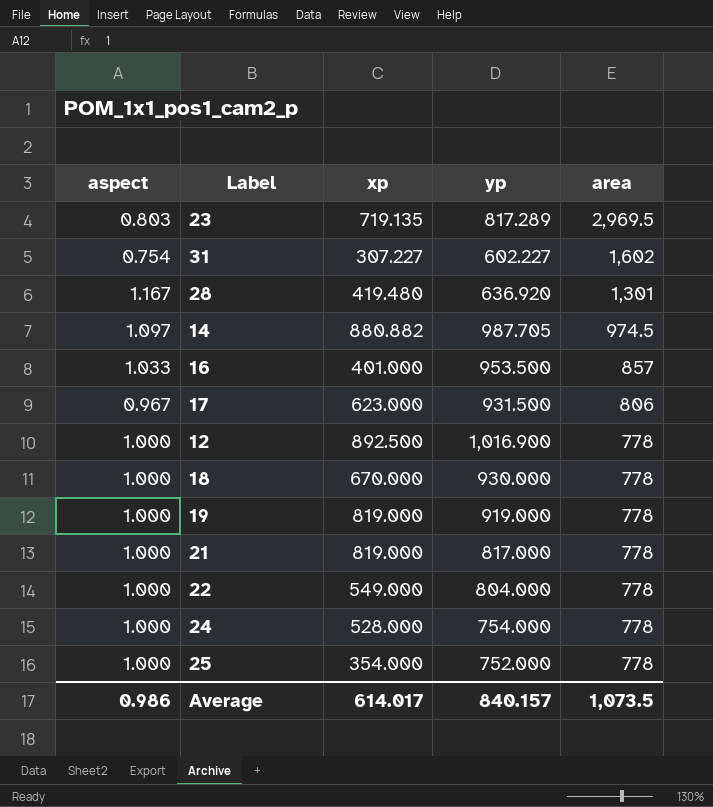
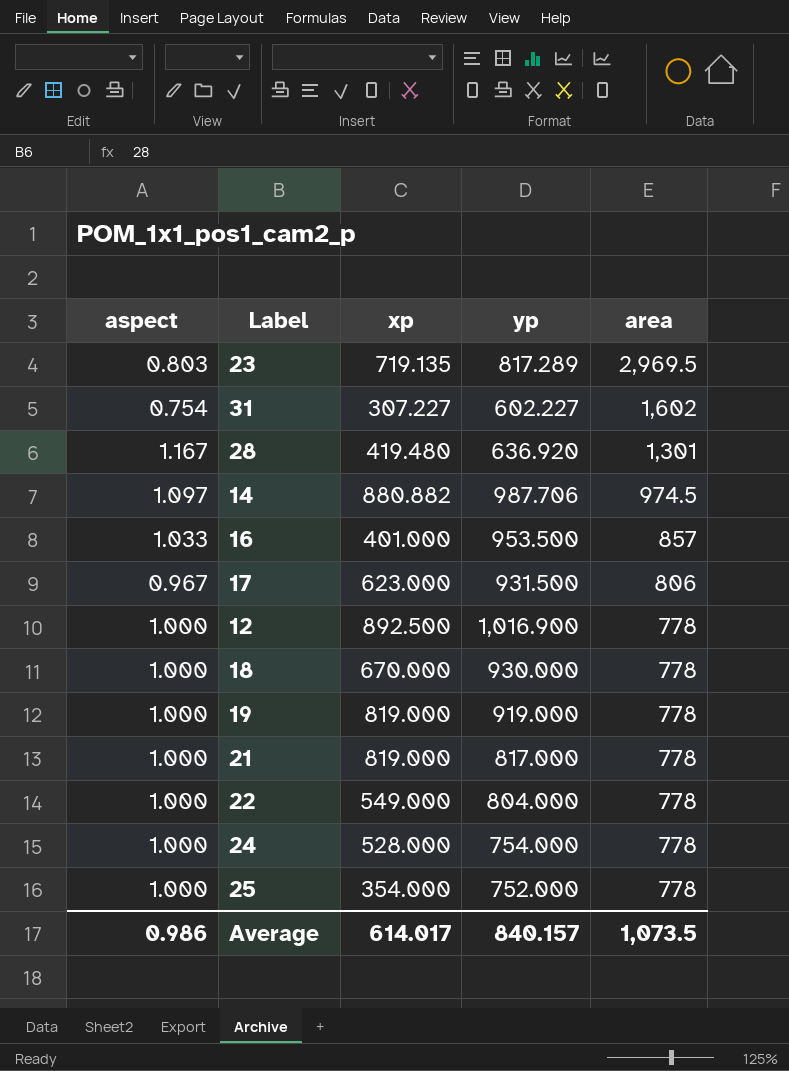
14 | yp: 987.705 -> 987.706

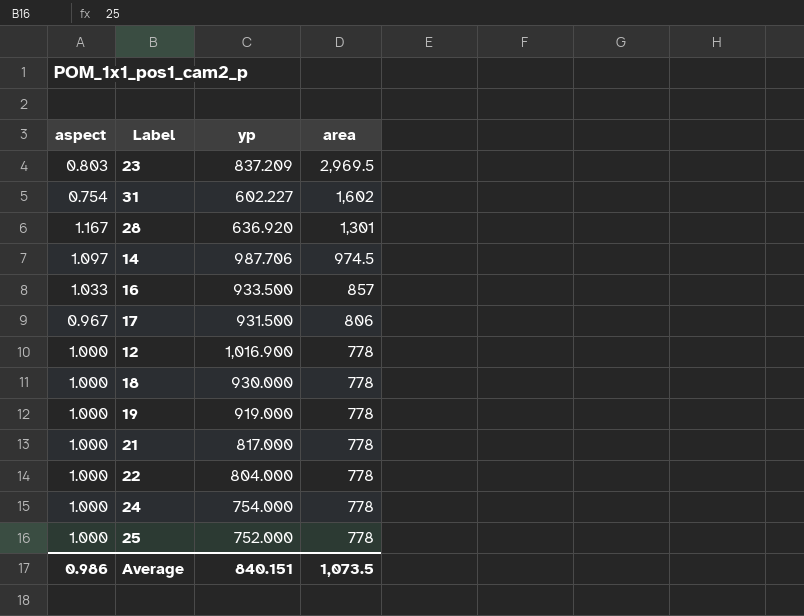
column xp | position: 3 -> none
23 | yp: 817.289 -> 837.209
16 | yp: 953.500 -> 933.500
Average | yp: 840.157 -> 840.151

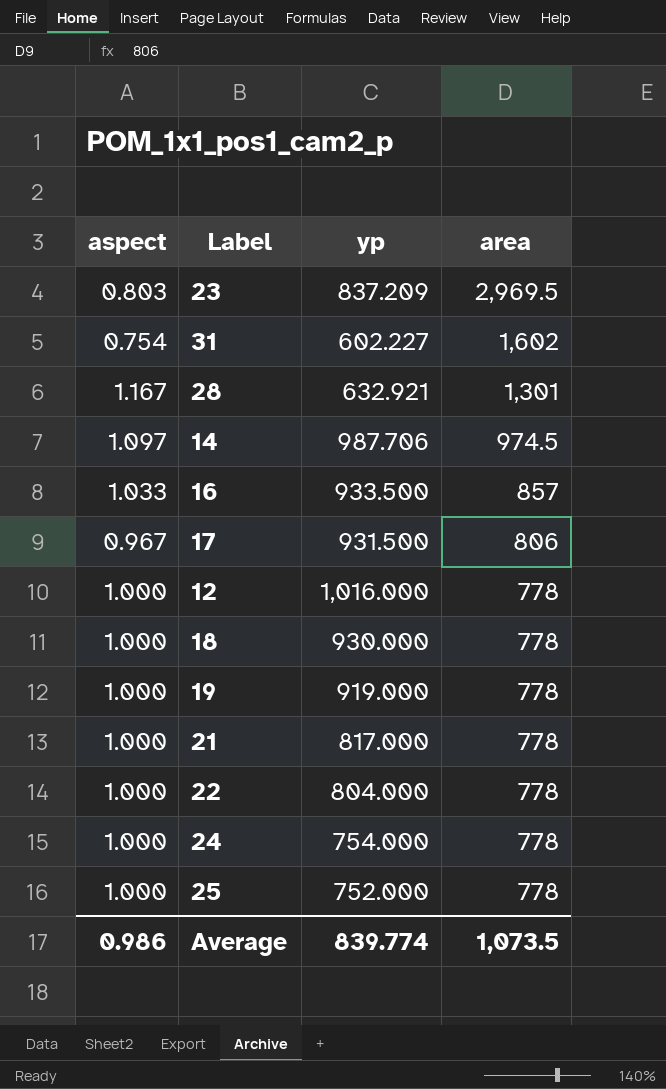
28 | yp: 636.920 -> 632.921
12 | yp: 1,016.900 -> 1,016.000
Average | yp: 840.151 -> 839.774

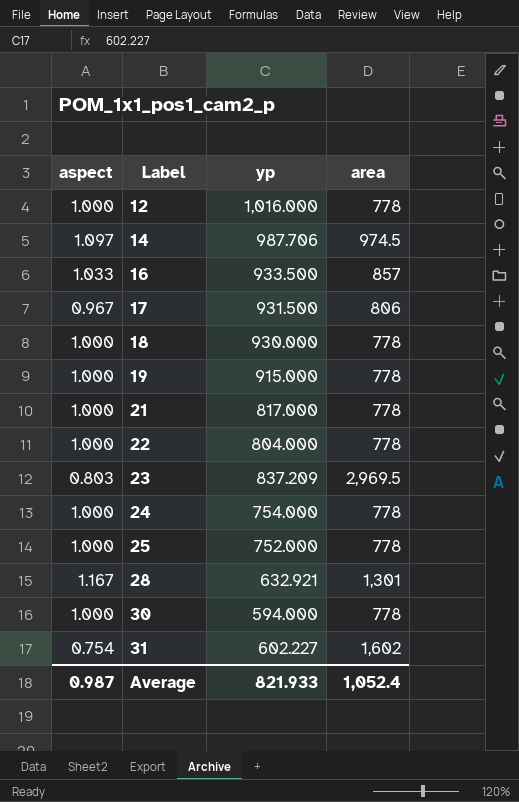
row order: area descending -> Label ascending
19 | yp: 919.000 -> 915.000
row 30: none -> 1.000 | 594.000 | 778
Average | aspect: 0.986 -> 0.987
Average | yp: 839.774 -> 821.933
Average | area: 1,073.5 -> 1,052.4

